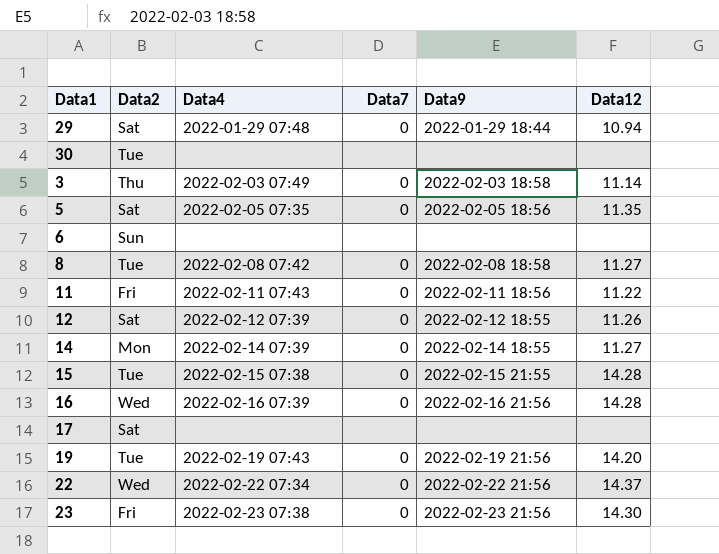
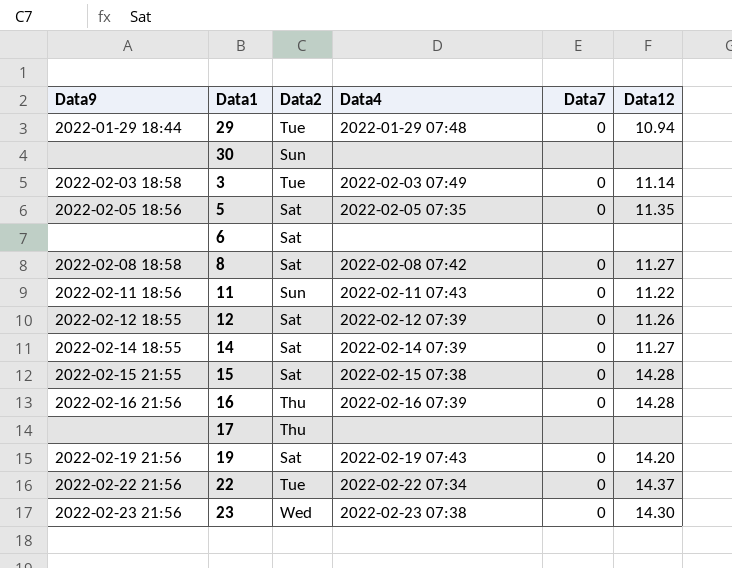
column Data9 | position: 5 -> 1
29 | Data2: Sat -> Tue
30 | Data2: Tue -> Sun
3 | Data2: Thu -> Tue
6 | Data2: Sun -> Sat
8 | Data2: Tue -> Sat
11 | Data2: Fri -> Sun
14 | Data2: Mon -> Sat
15 | Data2: Tue -> Sat
16 | Data2: Wed -> Thu
17 | Data2: Sat -> Thu
19 | Data2: Tue -> Sat
22 | Data2: Wed -> Tue
23 | Data2: Fri -> Wed

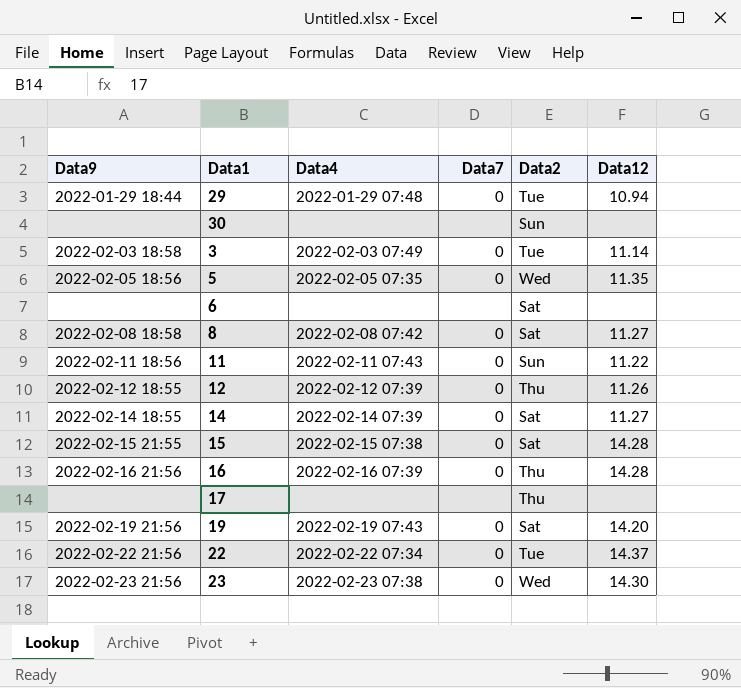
column Data2 | position: 3 -> 5
5 | Data2: Sat -> Wed
12 | Data2: Sat -> Thu

